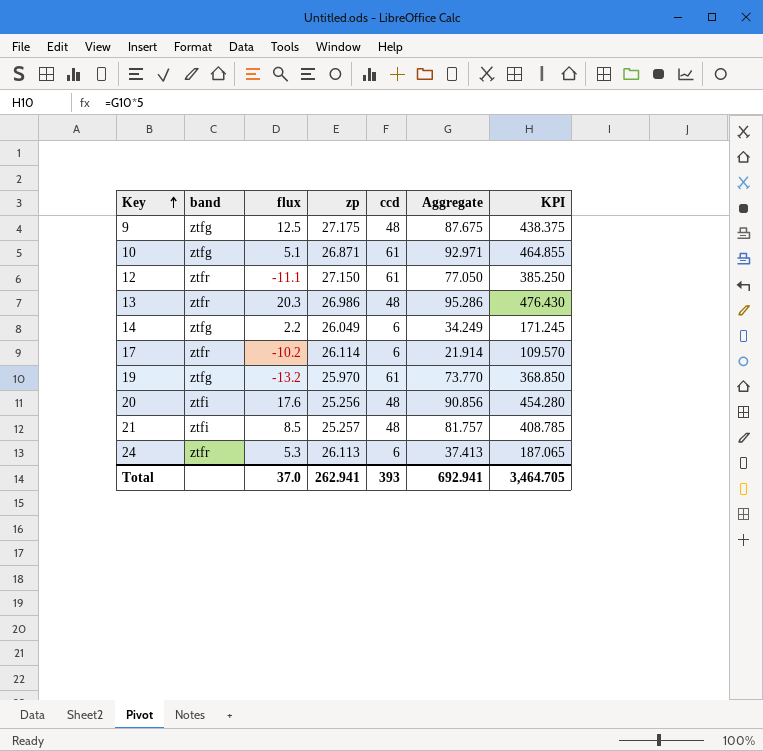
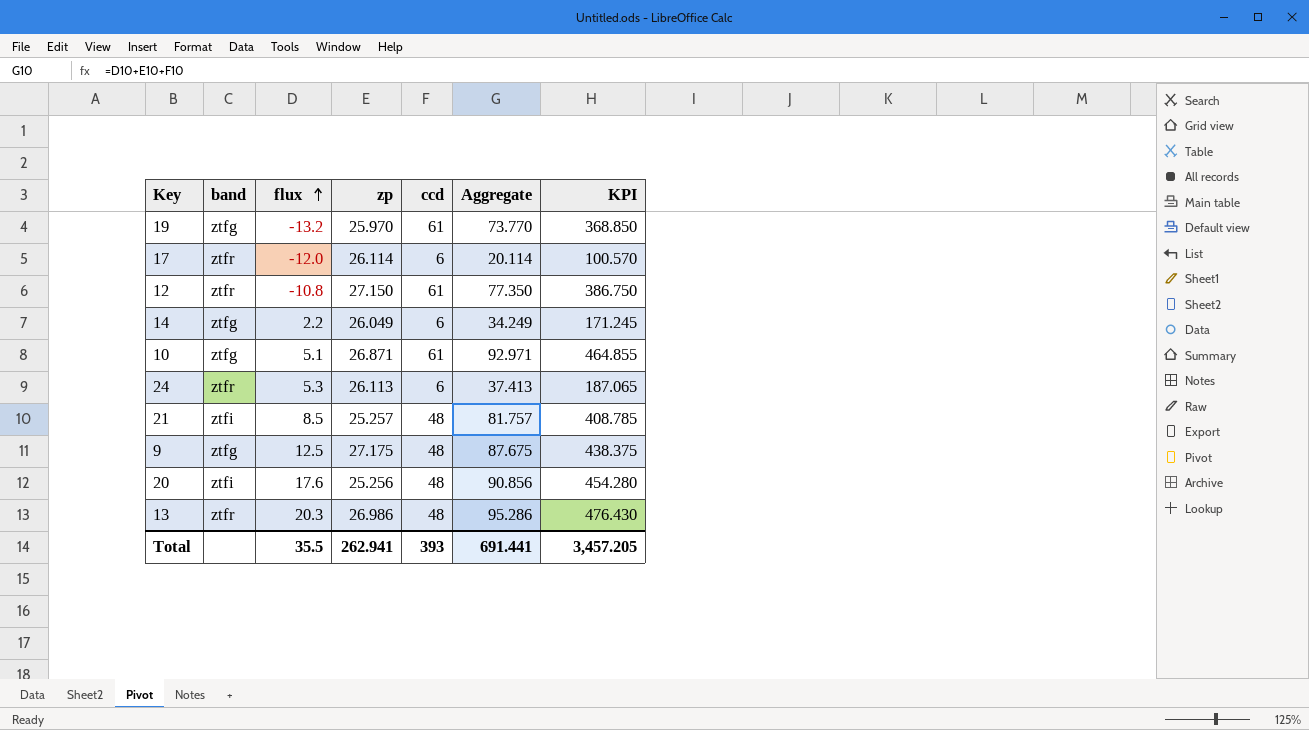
row order: Key ascending -> flux ascending
17 | flux: -10.2 -> -12.0
17 | Aggregate: 21.914 -> 20.114
17 | KPI: 109.570 -> 100.570
12 | flux: -11.1 -> -10.8
12 | Aggregate: 77.050 -> 77.350
12 | KPI: 385.250 -> 386.750
Total | flux: 37.0 -> 35.5
Total | Aggregate: 692.941 -> 691.441
Total | KPI: 3,464.705 -> 3,457.205

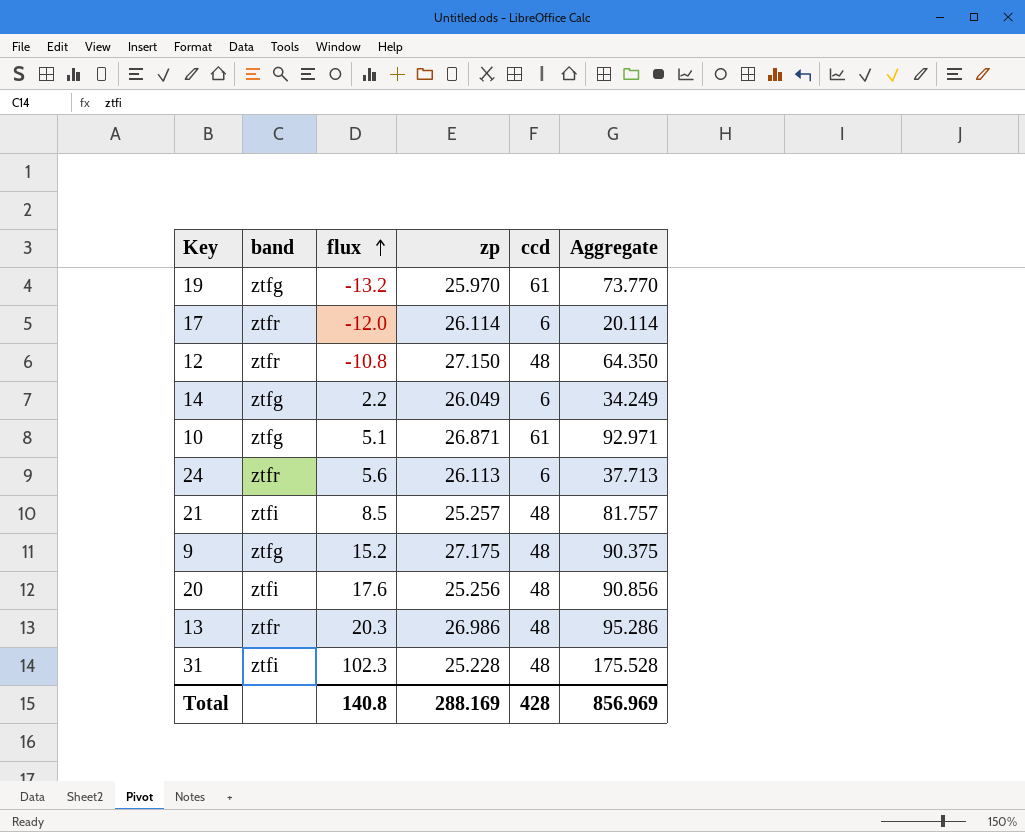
column KPI | formula: [Aggregate] * 5 -> none
12 | ccd: 61 -> 48
12 | Aggregate: 77.350 -> 64.350
24 | flux: 5.3 -> 5.6
24 | Aggregate: 37.413 -> 37.713
9 | flux: 12.5 -> 15.2
9 | Aggregate: 87.675 -> 90.375
row 31: none -> ztfi | 102.3 | 25.228 | 48 | 175.528
Total | flux: 35.5 -> 140.8
Total | zp: 262.941 -> 288.169
Total | ccd: 393 -> 428
Total | Aggregate: 691.441 -> 856.969

